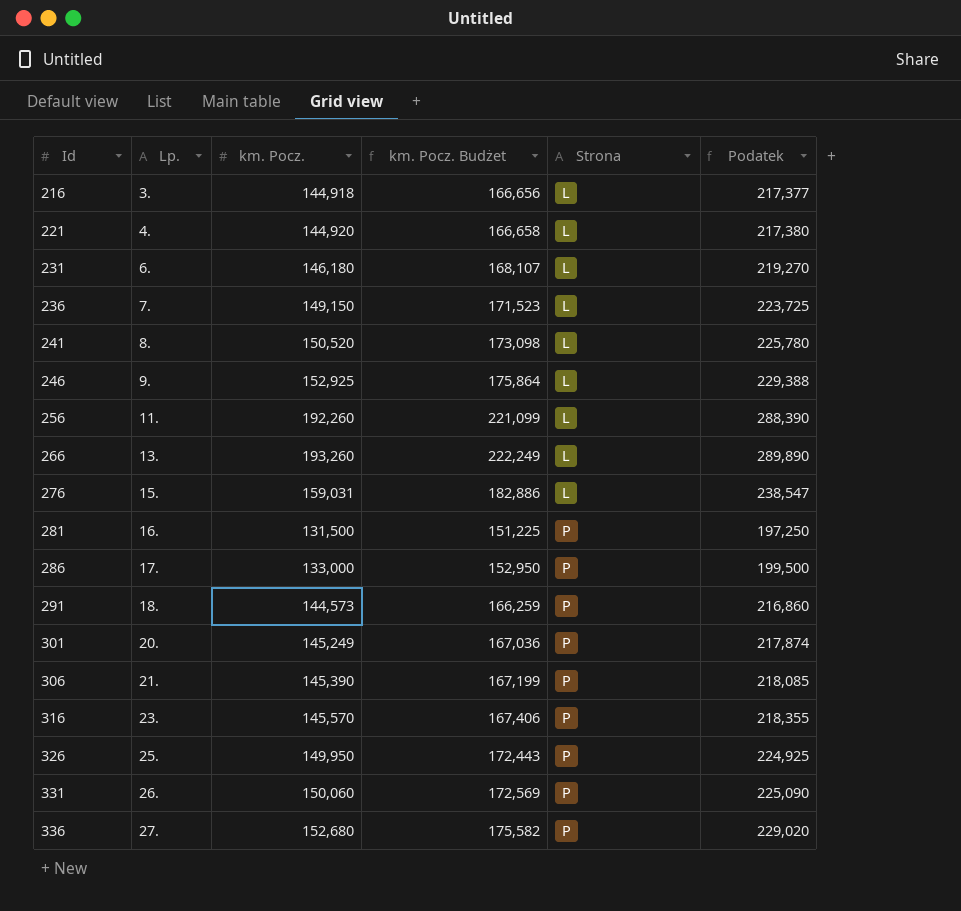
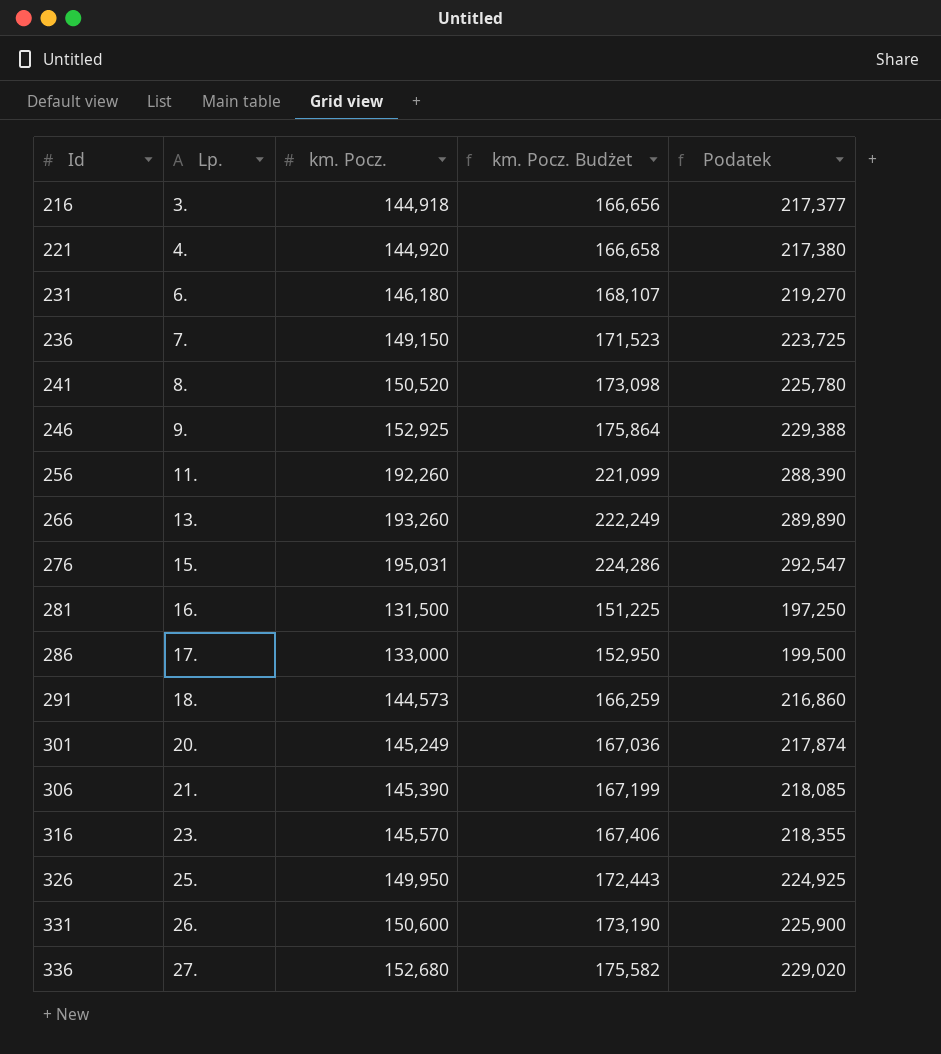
column Strona | position: 5 -> none
276 | km. Pocz.: 159,031 -> 195,031
276 | km. Pocz. Budżet: 182,886 -> 224,286
276 | Podatek: 238,547 -> 292,547
331 | km. Pocz.: 150,060 -> 150,600
331 | km. Pocz. Budżet: 172,569 -> 173,190
331 | Podatek: 225,090 -> 225,900

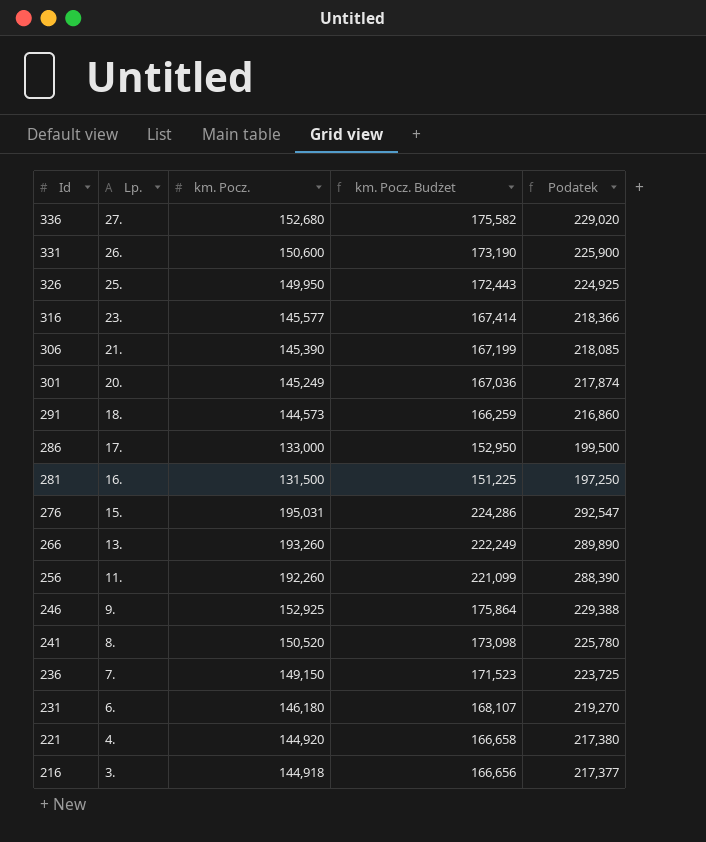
row order: Id ascending -> Id descending
316 | km. Pocz.: 145,570 -> 145,577
316 | km. Pocz. Budżet: 167,406 -> 167,414
316 | Podatek: 218,355 -> 218,366

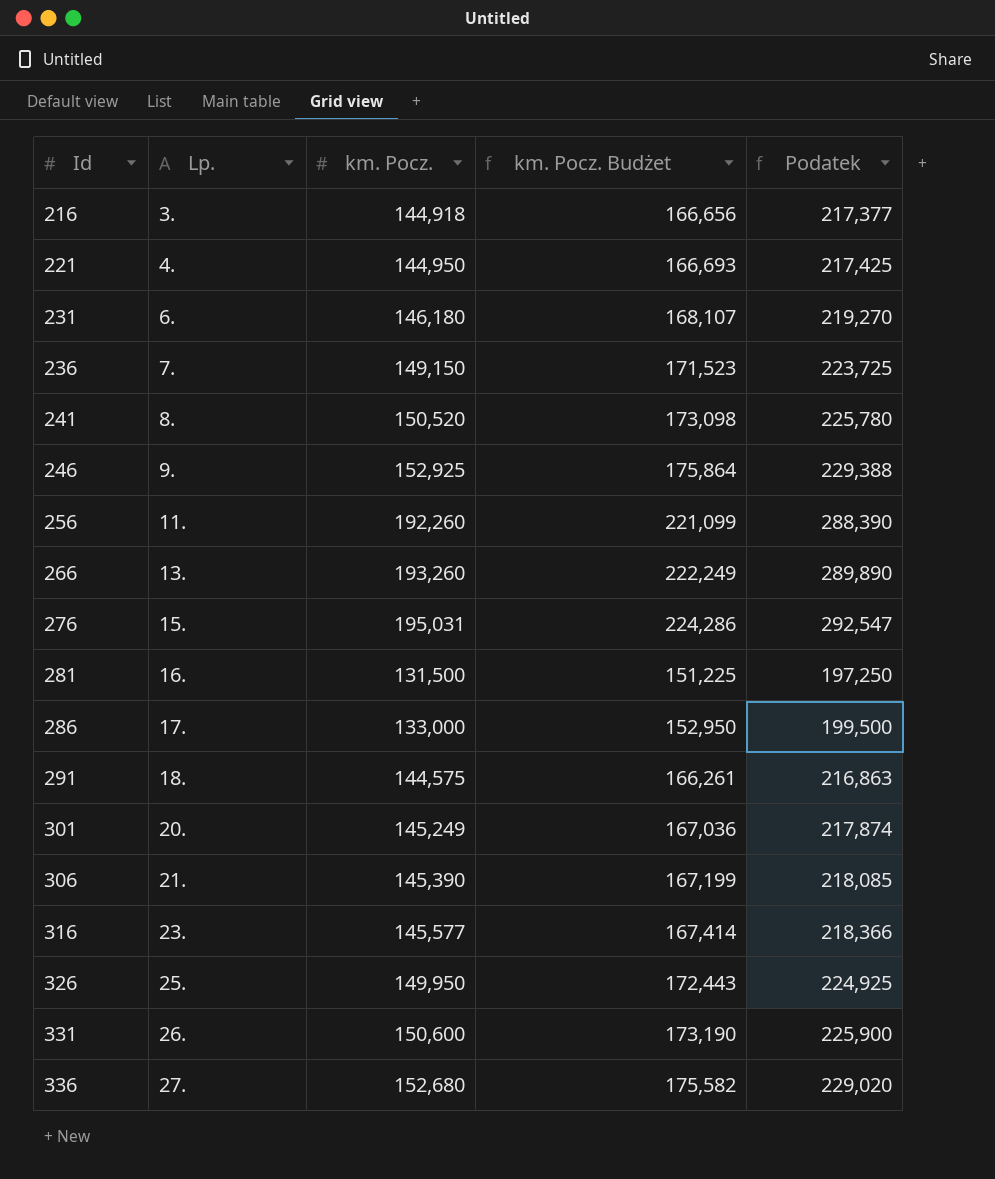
row order: Id descending -> Id ascending
221 | km. Pocz.: 144,920 -> 144,950
221 | km. Pocz. Budżet: 166,658 -> 166,693
221 | Podatek: 217,380 -> 217,425
291 | km. Pocz.: 144,573 -> 144,575
291 | km. Pocz. Budżet: 166,259 -> 166,261
291 | Podatek: 216,860 -> 216,863

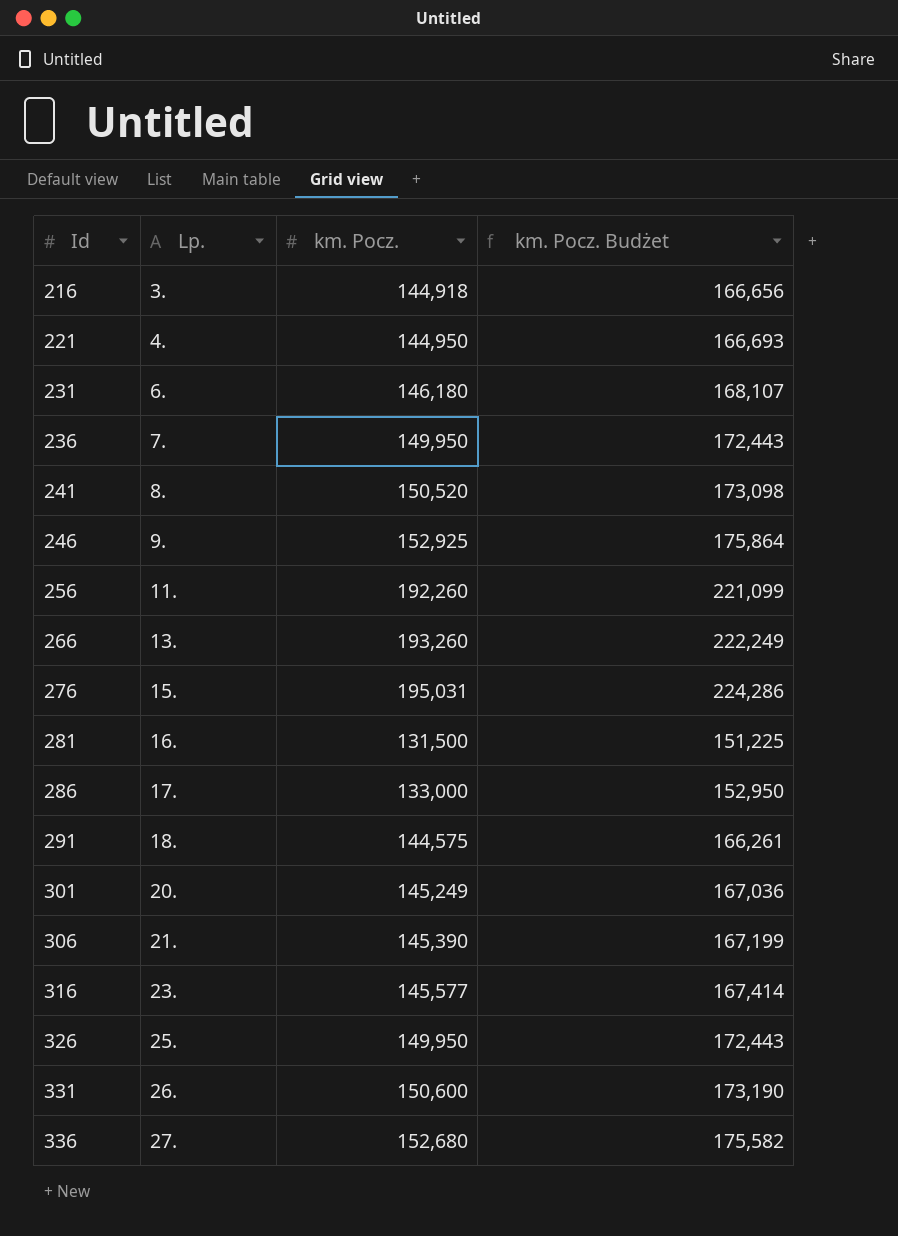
column Podatek | formula: [km. Pocz.] * 1,5 -> none
236 | km. Pocz.: 149,150 -> 149,950
236 | km. Pocz. Budżet: 171,523 -> 172,443

